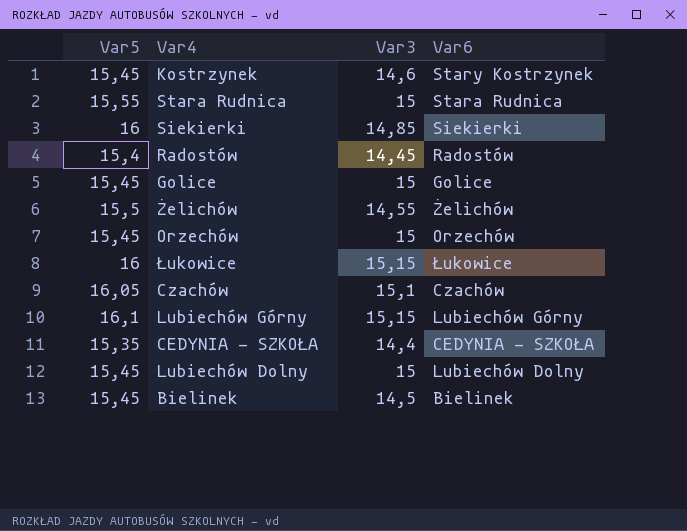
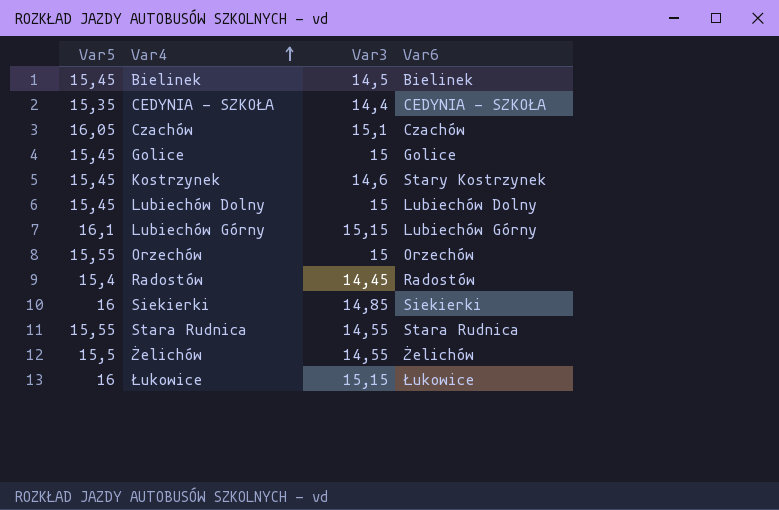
row order: none -> Var4 ascending
Orzechów | Var5: 15,45 -> 15,55
Stara Rudnica | Var3: 15 -> 14,55

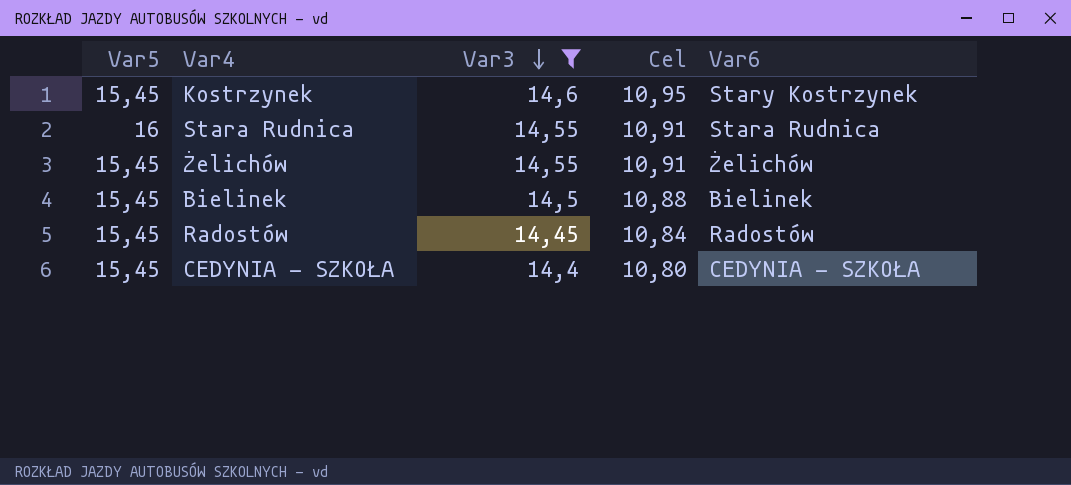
filter: none -> Var3 <= 14,6
row order: Var4 ascending -> Var3 descending
column Cel | formula: none -> [Var3] * 0,75
Stara Rudnica | Var5: 15,55 -> 16
Żelichów | Var5: 15,5 -> 15,45
Radostów | Var5: 15,4 -> 15,45
CEDYNIA - SZKOŁA | Var5: 15,35 -> 15,45

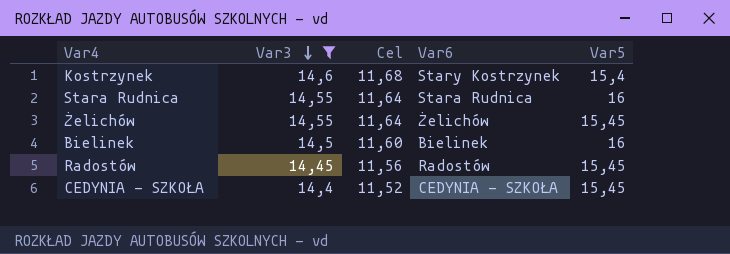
column Cel | formula: [Var3] * 0,75 -> [Var3] * 0,8
column Var5 | position: 1 -> 5
Kostrzynek | Var5: 15,45 -> 15,4
Bielinek | Var5: 15,45 -> 16

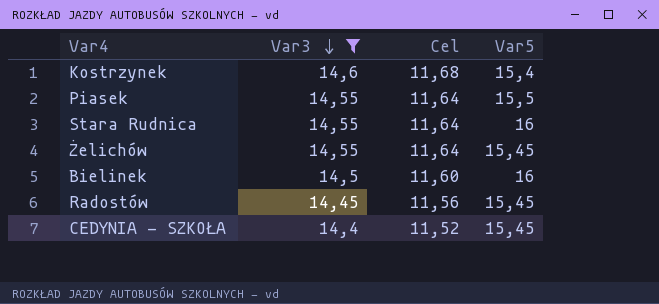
column Var6 | position: 4 -> none
row Piasek: none -> 14,55 | 11,64 | 15,5

